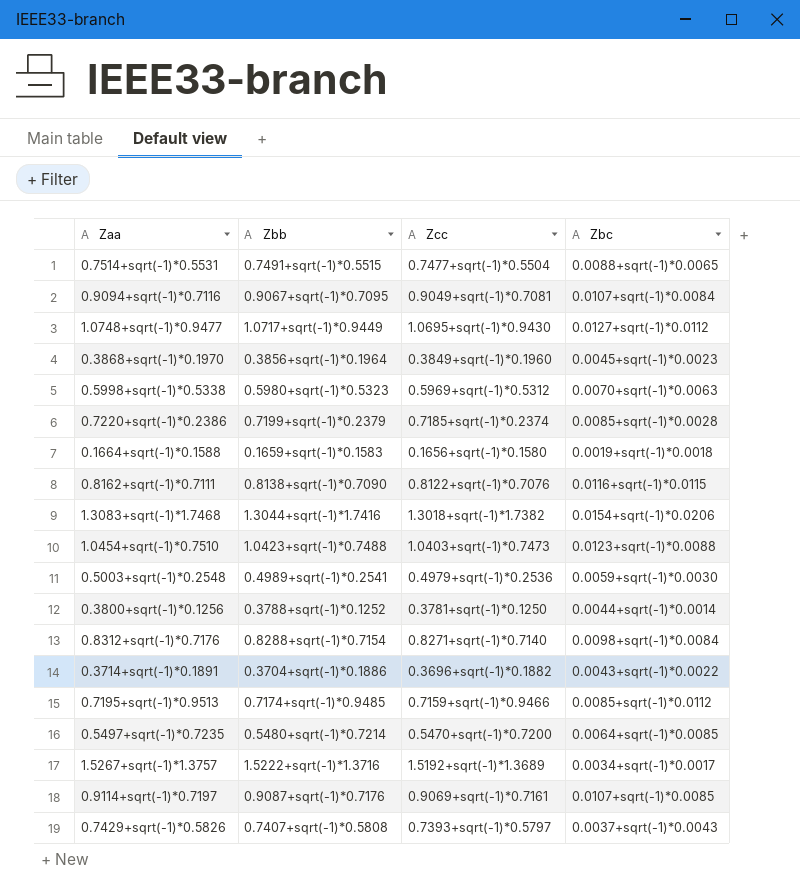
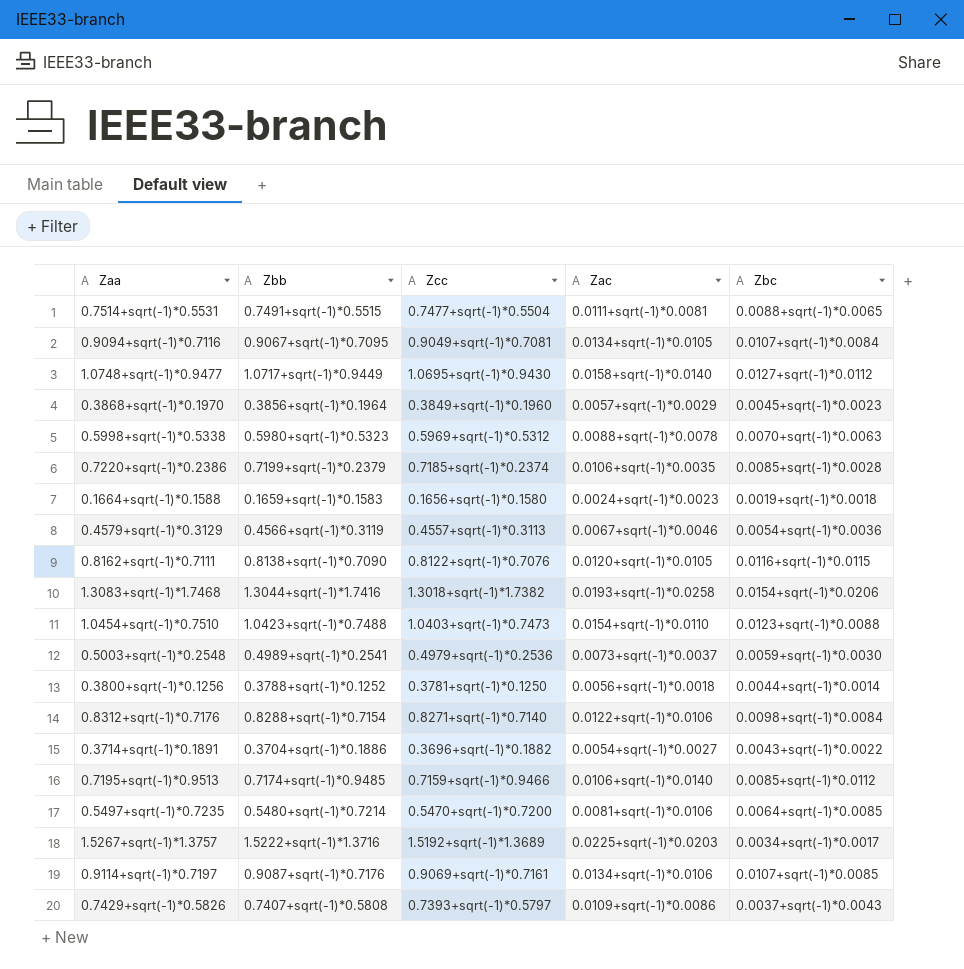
column Zac | position: none -> 4
row 0.4579+sqrt(-1)*0.3129: none -> 0.4566+sqrt(-1)*0.3119 | 0.4557+sqrt(-1)*0.3113 | 0.0067+sqrt(-1)*0.0046 | 0.0054+sqrt(-1)*0.0036

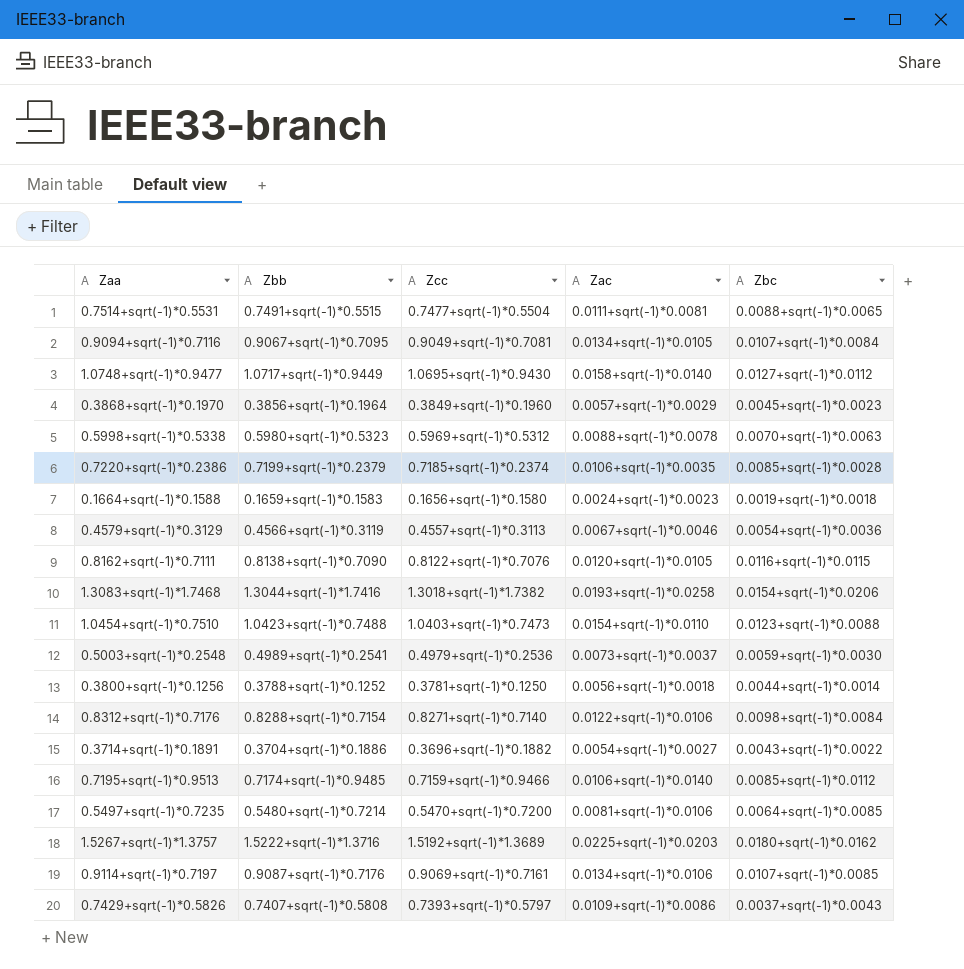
1.5267+sqrt(-1)*1.3757 | Zbc: 0.0034+sqrt(-1)*0.0017 -> 0.0180+sqrt(-1)*0.0162

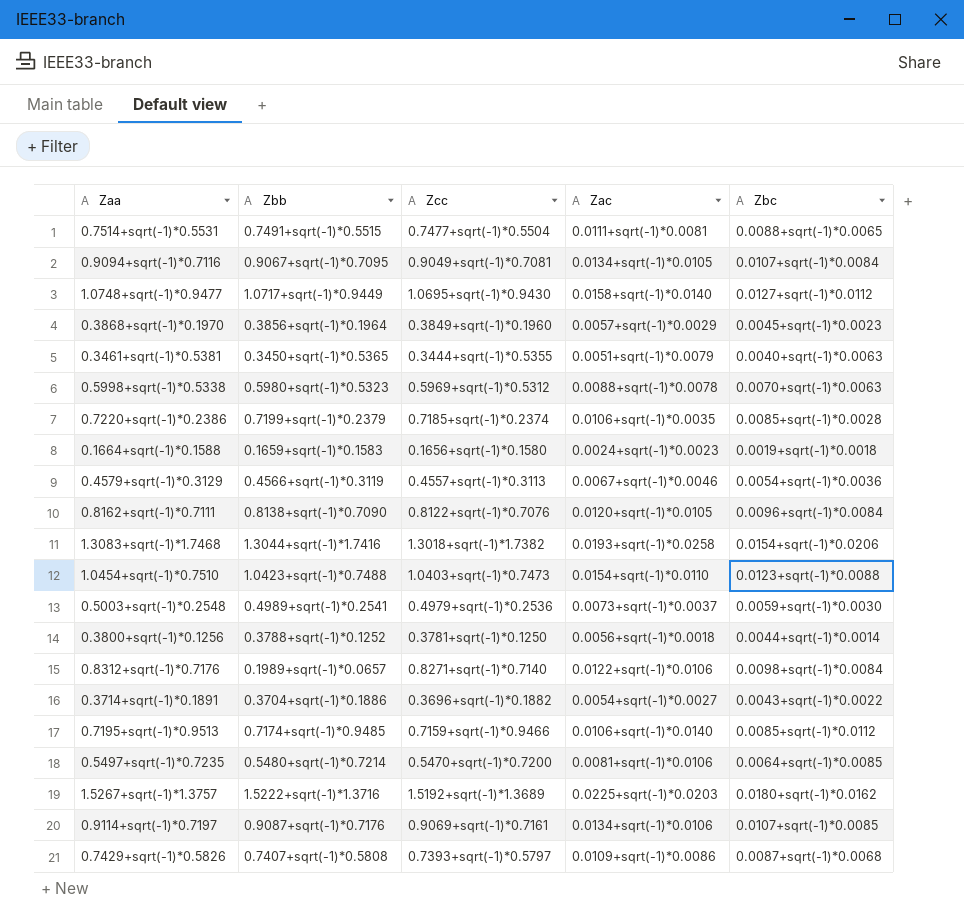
row 0.3461+sqrt(-1)*0.5381: none -> 0.3450+sqrt(-1)*0.5365 | 0.3444+sqrt(-1)*0.5355 | 0.0051+sqrt(-1)*0.0079 | 0.0040+sqrt(-1)*0.0063
0.8162+sqrt(-1)*0.7111 | Zbc: 0.0116+sqrt(-1)*0.0115 -> 0.0096+sqrt(-1)*0.0084
0.8312+sqrt(-1)*0.7176 | Zbb: 0.8288+sqrt(-1)*0.7154 -> 0.1989+sqrt(-1)*0.0657
0.7429+sqrt(-1)*0.5826 | Zbc: 0.0037+sqrt(-1)*0.0043 -> 0.0087+sqrt(-1)*0.0068

